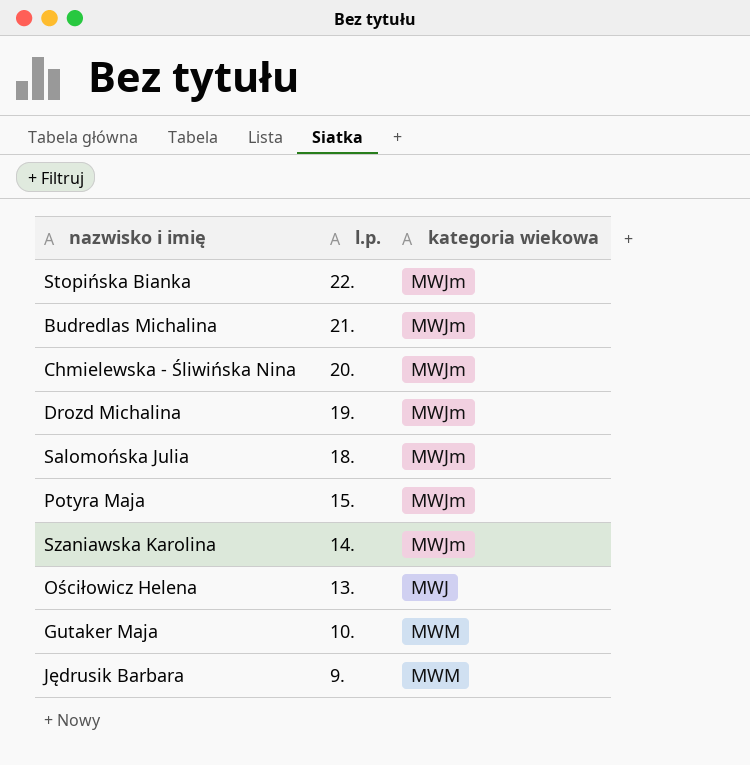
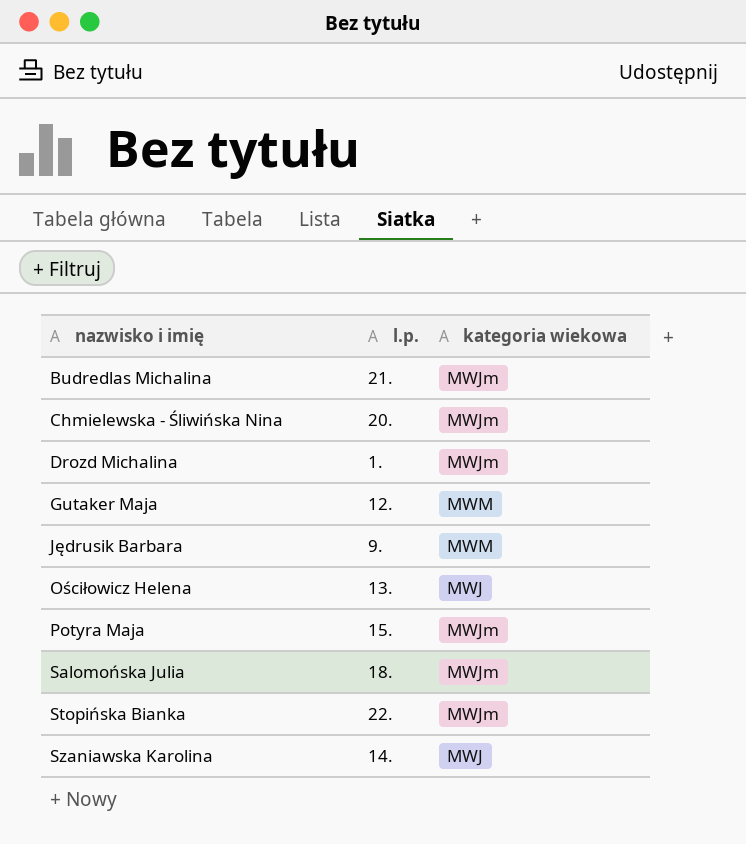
row order: l.p. descending -> nazwisko i imię ascending
Drozd Michalina | l.p.: 19. -> 1.
Gutaker Maja | l.p.: 10. -> 12.
Szaniawska Karolina | kategoria wiekowa: MWJm -> MWJ

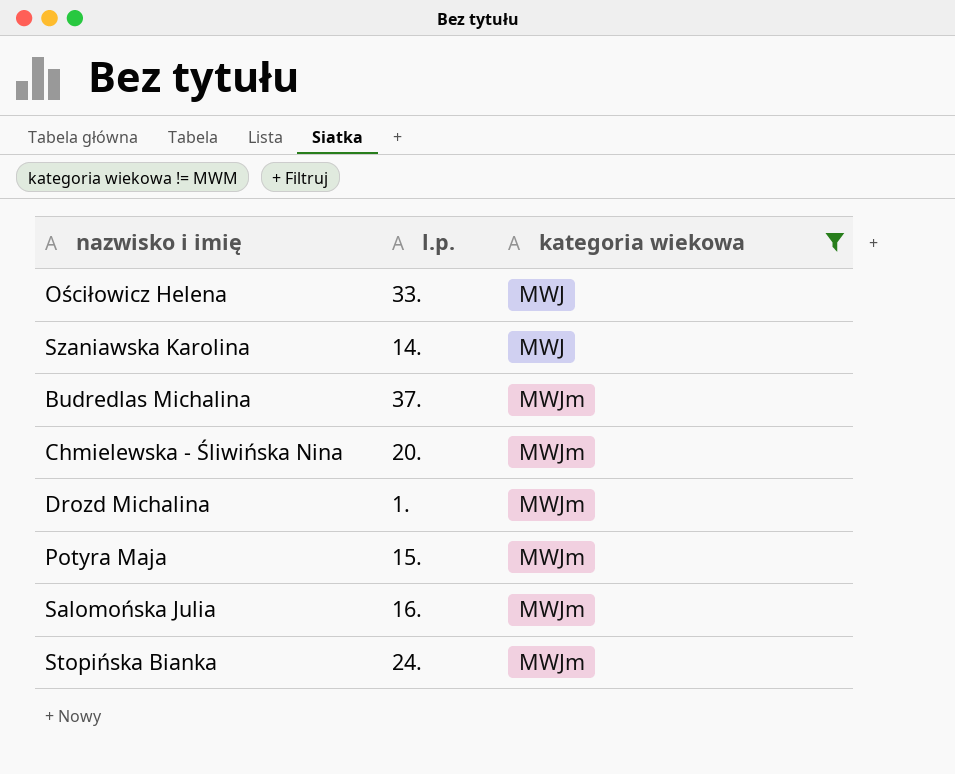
filter: none -> kategoria wiekowa != MWM
row order: nazwisko i imię ascending -> kategoria wiekowa ascending
Ościłowicz Helena | l.p.: 13. -> 33.
Budredlas Michalina | l.p.: 21. -> 37.
Salomońska Julia | l.p.: 18. -> 16.
Stopińska Bianka | l.p.: 22. -> 24.

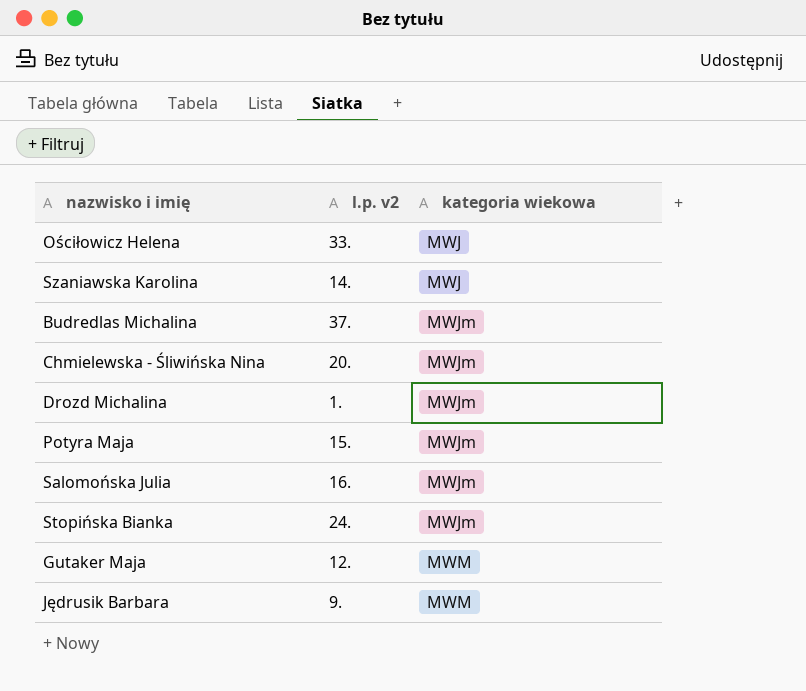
filter: kategoria wiekowa != MWM -> none
column name: l.p. -> l.p. v2

